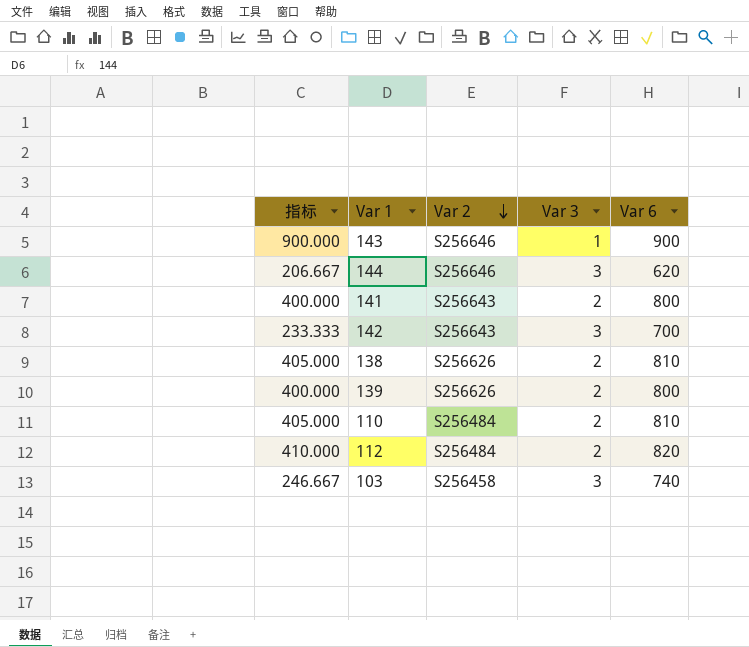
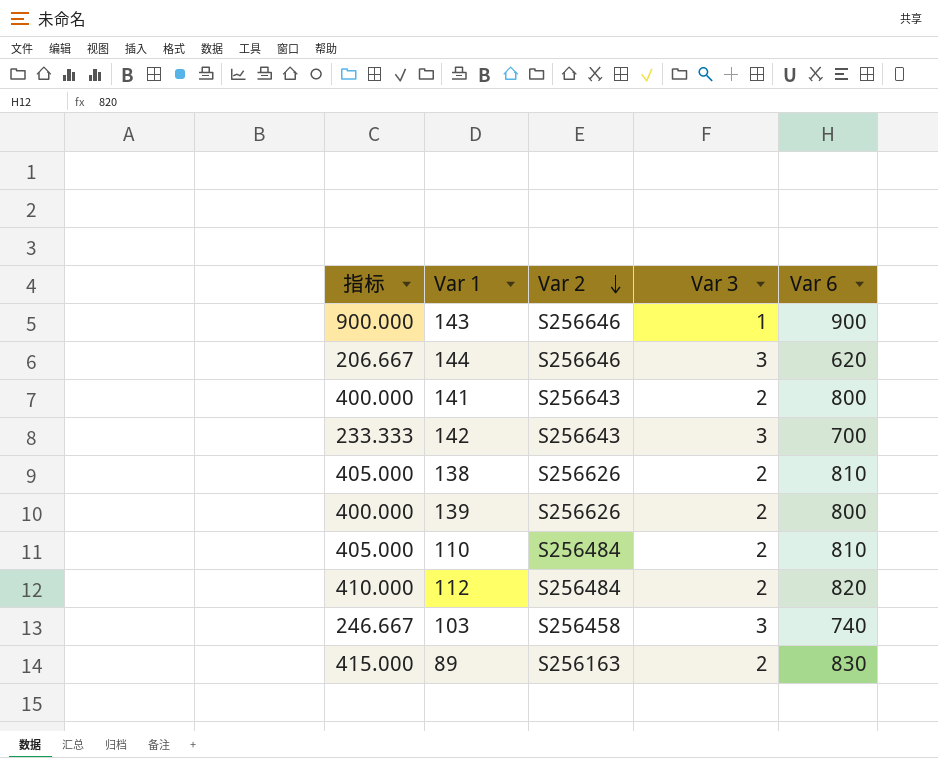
row 89: none -> 415.000 | S256163 | 2 | 830

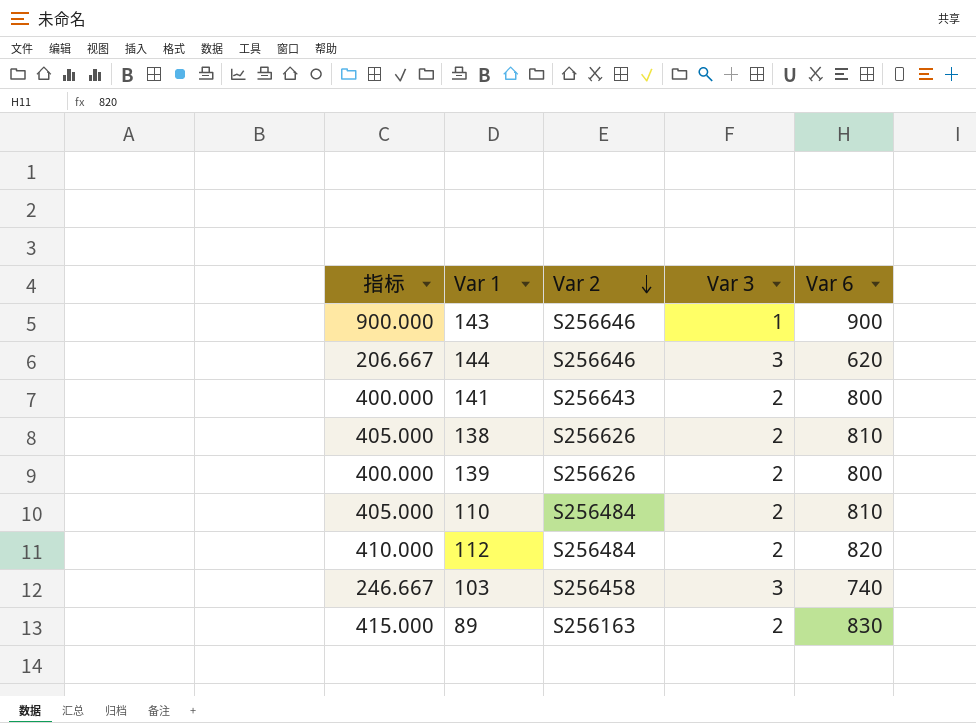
row 142: 233.333 | S256643 | 3 | 700 -> none

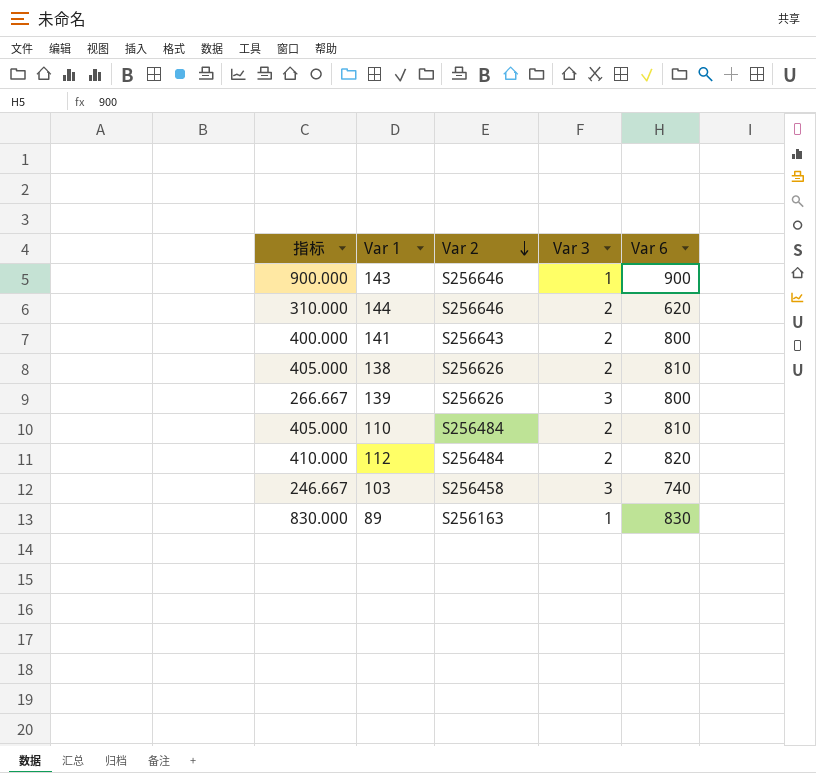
144 | 指标: 206.667 -> 310.000
144 | Var 3: 3 -> 2
139 | 指标: 400.000 -> 266.667
139 | Var 3: 2 -> 3
89 | 指标: 415.000 -> 830.000
89 | Var 3: 2 -> 1

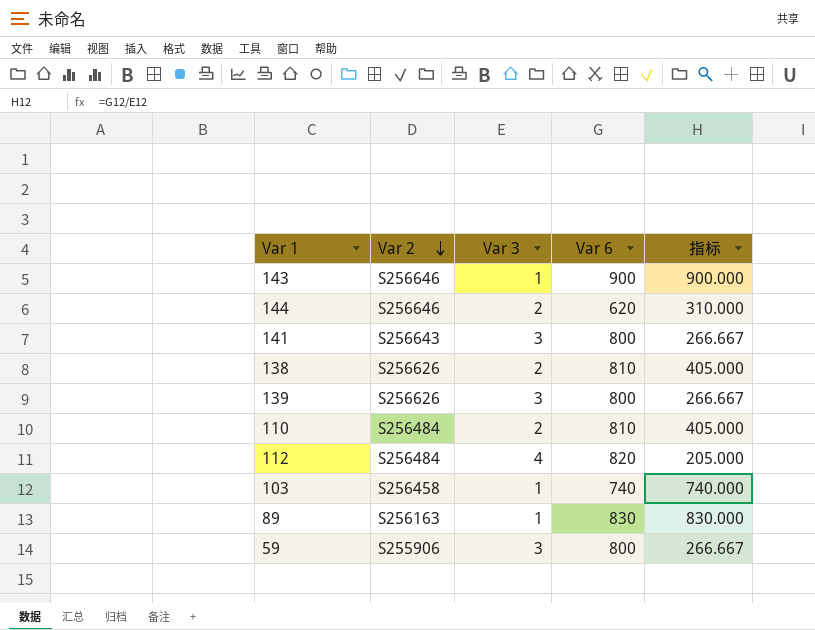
column 指标 | position: 1 -> 5
141 | Var 3: 2 -> 3
141 | 指标: 400.000 -> 266.667
112 | Var 3: 2 -> 4
112 | 指标: 410.000 -> 205.000
103 | Var 3: 3 -> 1
103 | 指标: 246.667 -> 740.000
row 59: none -> S255906 | 3 | 800 | 266.667

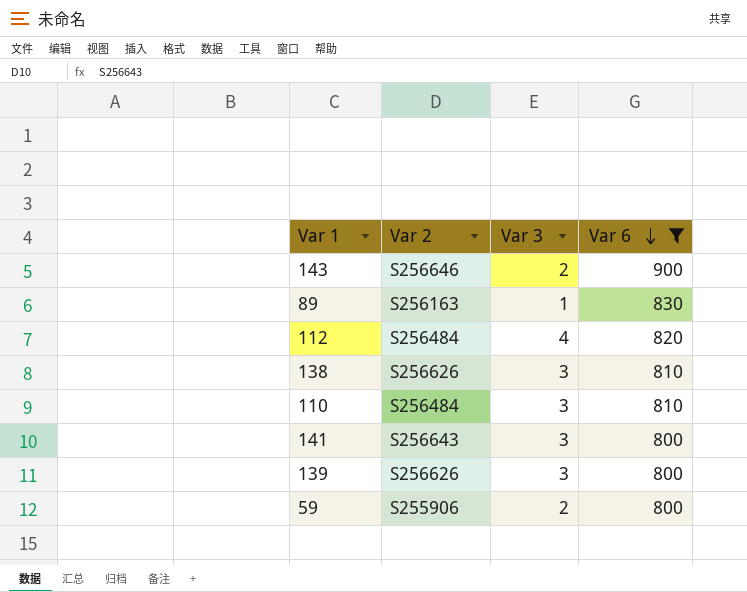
filter: none -> Var 6 >= 800
row order: Var 2 descending -> Var 6 descending
column 指标 | formula: [Var 6] / [Var 3] -> none
143 | Var 3: 1 -> 2
138 | Var 3: 2 -> 3
110 | Var 3: 2 -> 3
59 | Var 3: 3 -> 2

